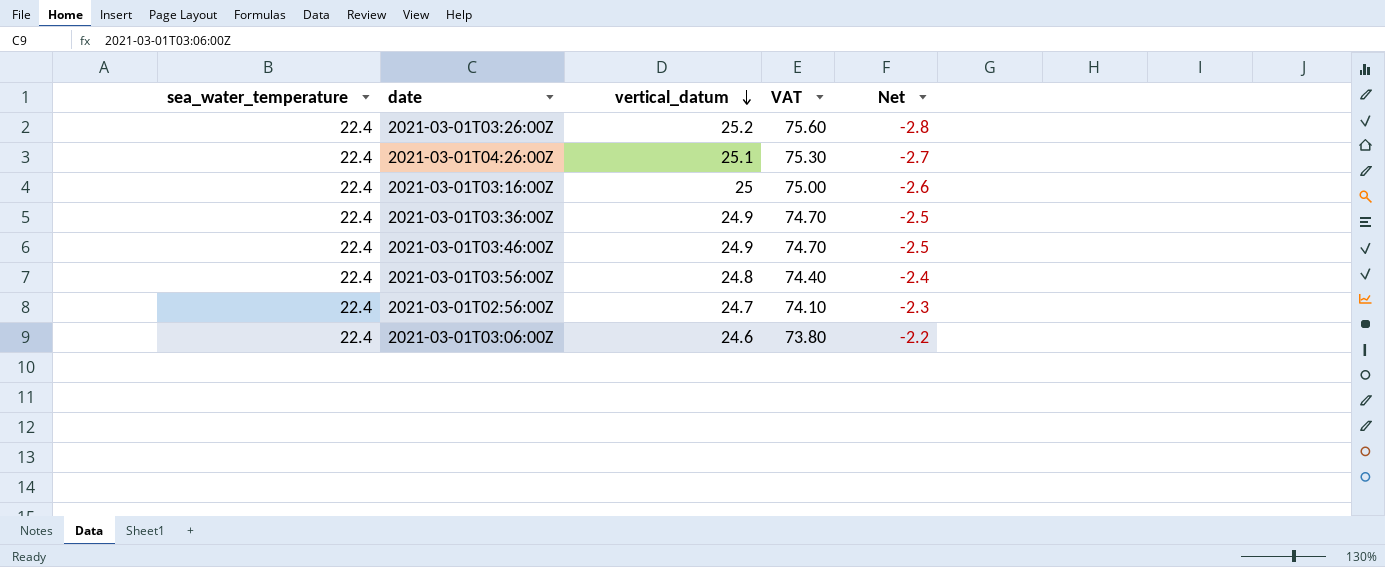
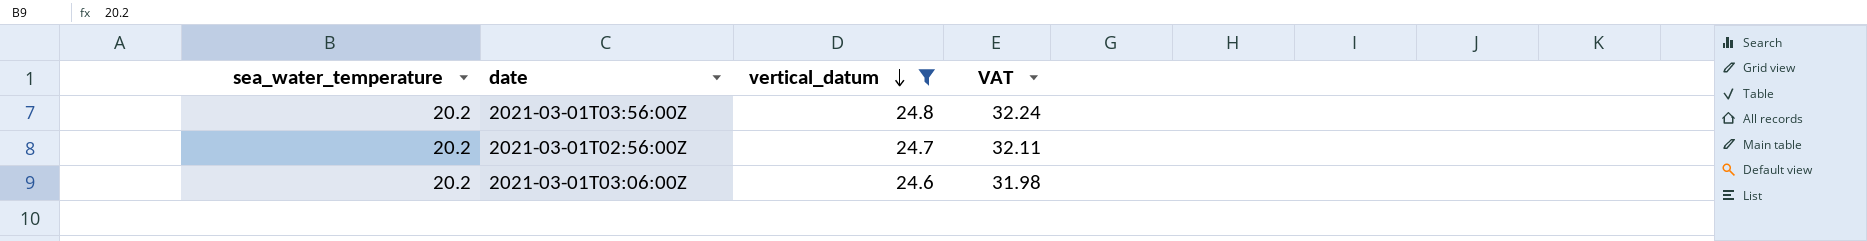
filter: none -> vertical_datum <= 24.8
column Net | formula: [sea_water_temperature] - [vertical_datum] -> none
column VAT | formula: [vertical_datum] * 3 -> [vertical_datum] * 1.3
2021-03-01T03:56:00Z | sea_water_temperature: 22.4 -> 20.2
2021-03-01T02:56:00Z | sea_water_temperature: 22.4 -> 20.2
2021-03-01T03:06:00Z | sea_water_temperature: 22.4 -> 20.2

